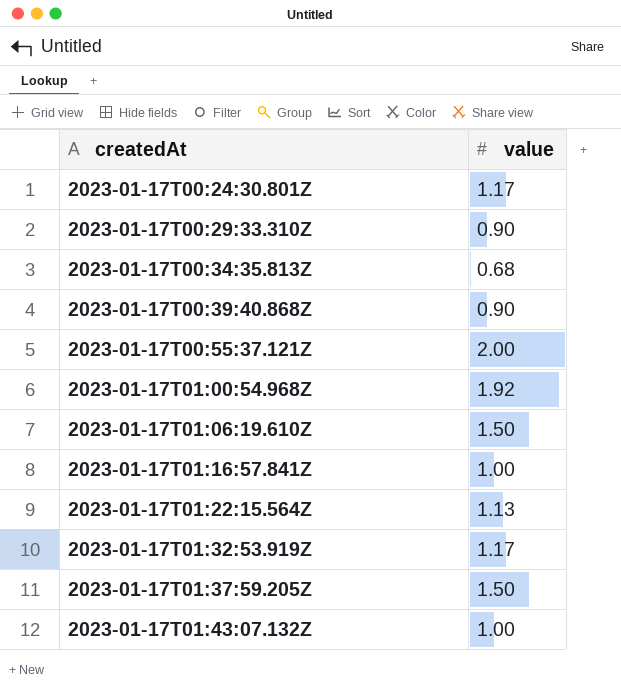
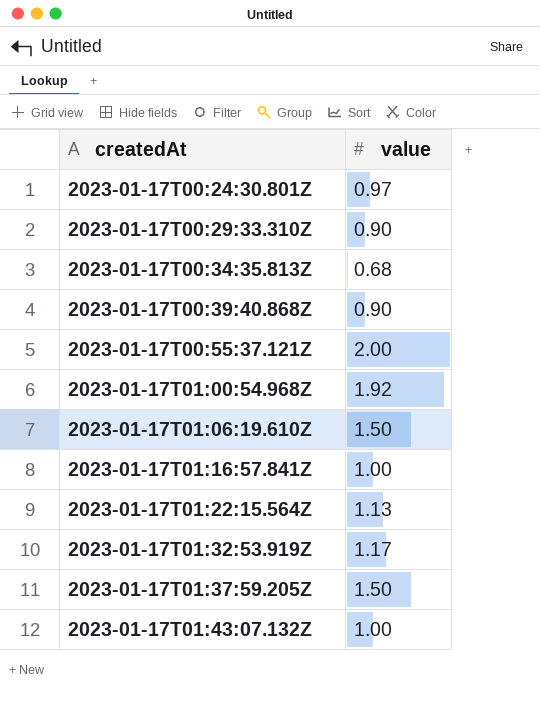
2023-01-17T00:24:30.801Z | value: 1.17 -> 0.97

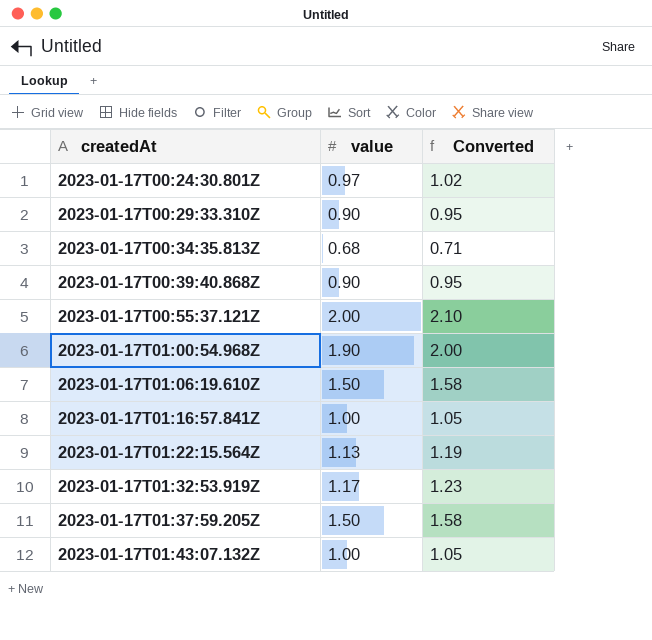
column Converted | formula: none -> [value] * 1.05
2023-01-17T01:00:54.968Z | value: 1.92 -> 1.90

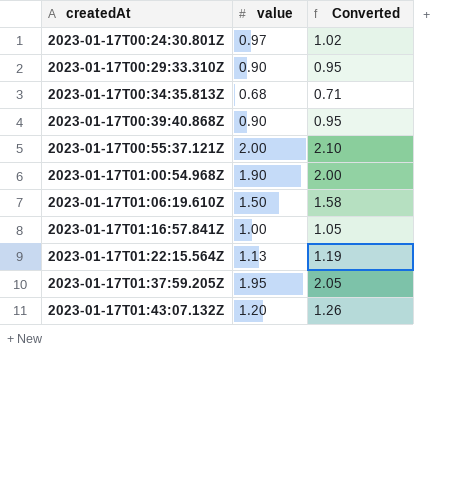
row 2023-01-17T01:32:53.919Z: 1.17 | 1.23 -> none
2023-01-17T01:37:59.205Z | value: 1.50 -> 1.95
2023-01-17T01:37:59.205Z | Converted: 1.58 -> 2.05
2023-01-17T01:43:07.132Z | value: 1.00 -> 1.20
2023-01-17T01:43:07.132Z | Converted: 1.05 -> 1.26

